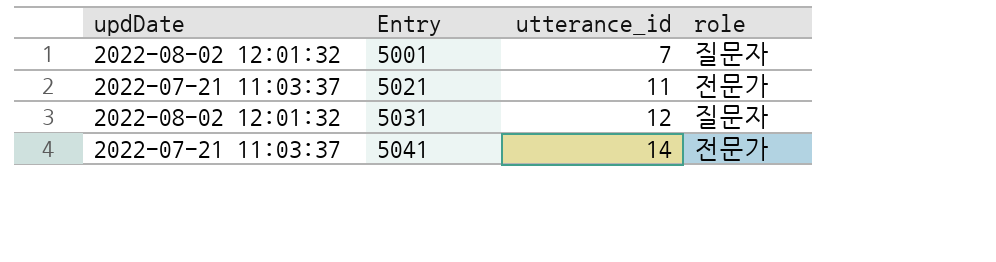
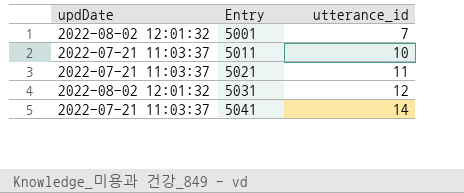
column role | position: 4 -> none
row 5011: none -> 2022-07-21 11:03:37 | 10

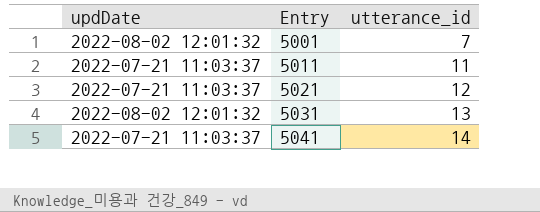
5011 | utterance_id: 10 -> 11
5021 | utterance_id: 11 -> 12
5031 | utterance_id: 12 -> 13

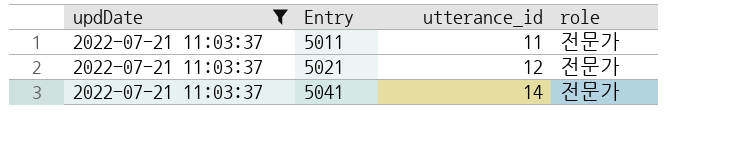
filter: none -> updDate = 2022-07-21 11:03:37
column role | position: none -> 4

